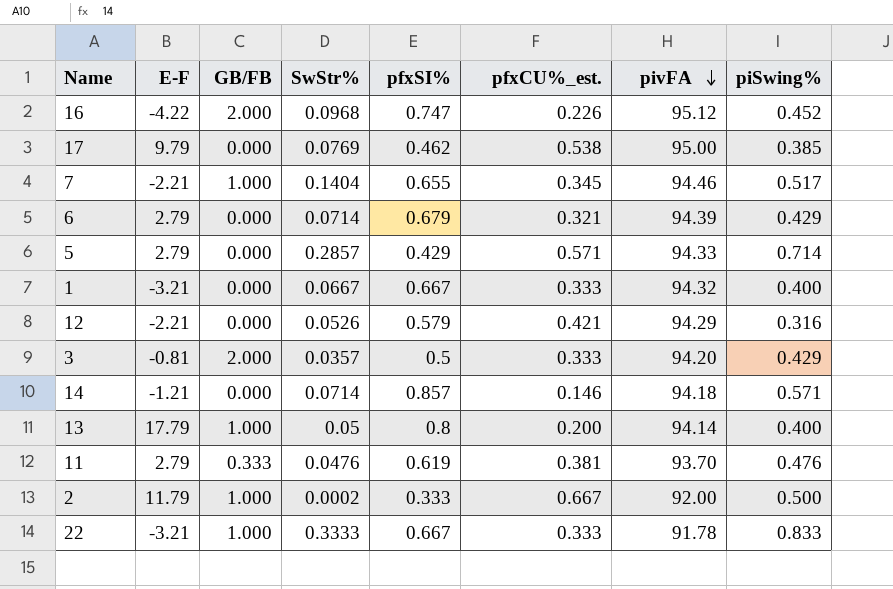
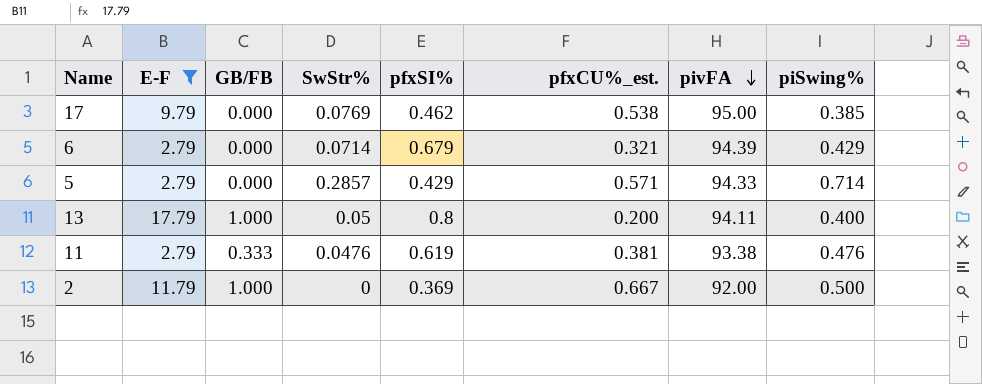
filter: none -> E-F >= 2.79
13 | pivFA: 94.14 -> 94.11
11 | pivFA: 93.70 -> 93.38
2 | SwStr%: 0.0002 -> 0
2 | pfxSI%: 0.333 -> 0.369

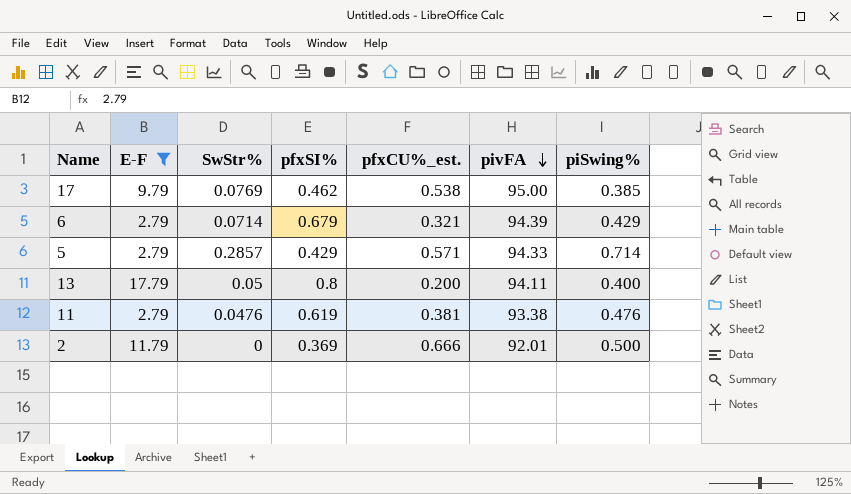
column GB/FB | position: 3 -> none
2 | pfxCU%_est.: 0.667 -> 0.666
2 | pivFA: 92.00 -> 92.01

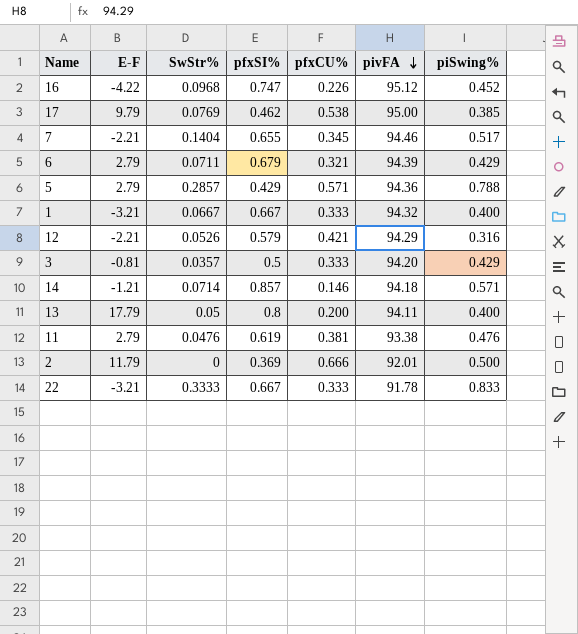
filter: E-F >= 2.79 -> none
column name: pfxCU%_est. -> pfxCU%
6 | SwStr%: 0.0714 -> 0.0711
5 | pivFA: 94.33 -> 94.36
5 | piSwing%: 0.714 -> 0.788

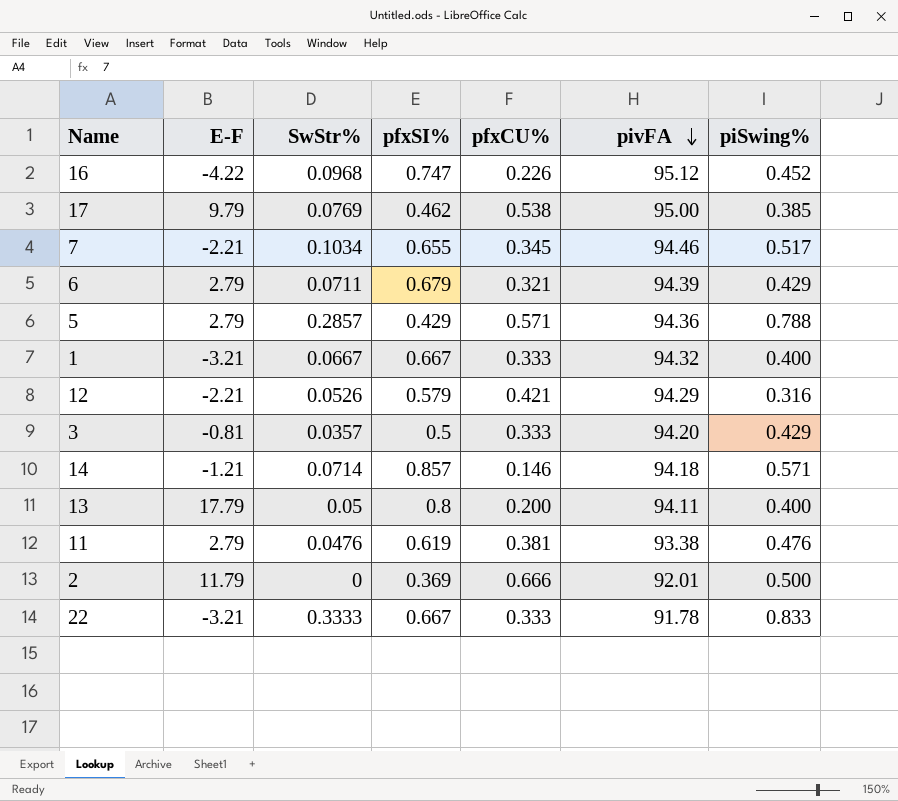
7 | SwStr%: 0.1404 -> 0.1034

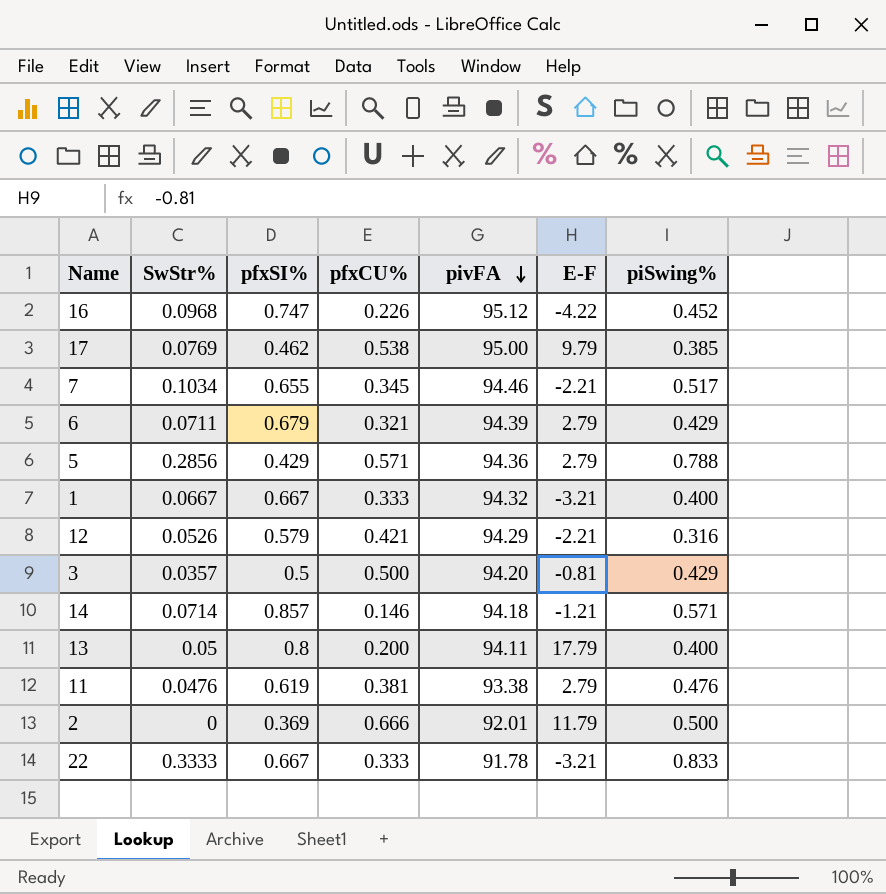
column E-F | position: 2 -> 6
5 | SwStr%: 0.2857 -> 0.2856
3 | pfxCU%: 0.333 -> 0.500

